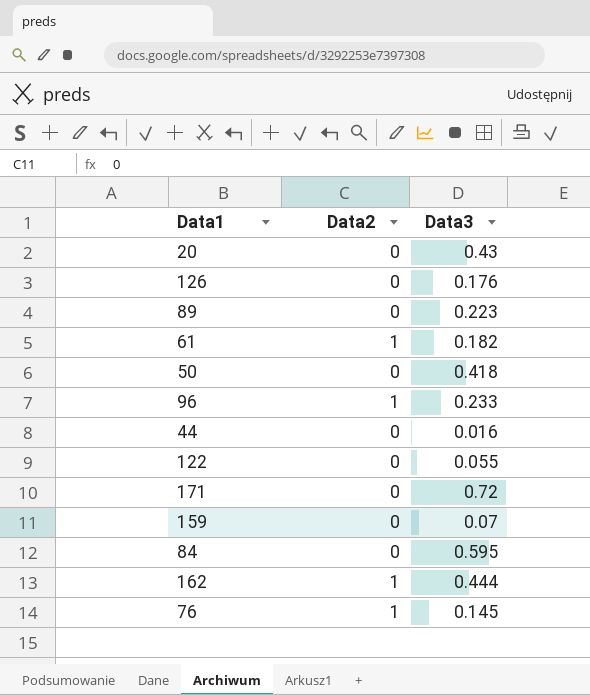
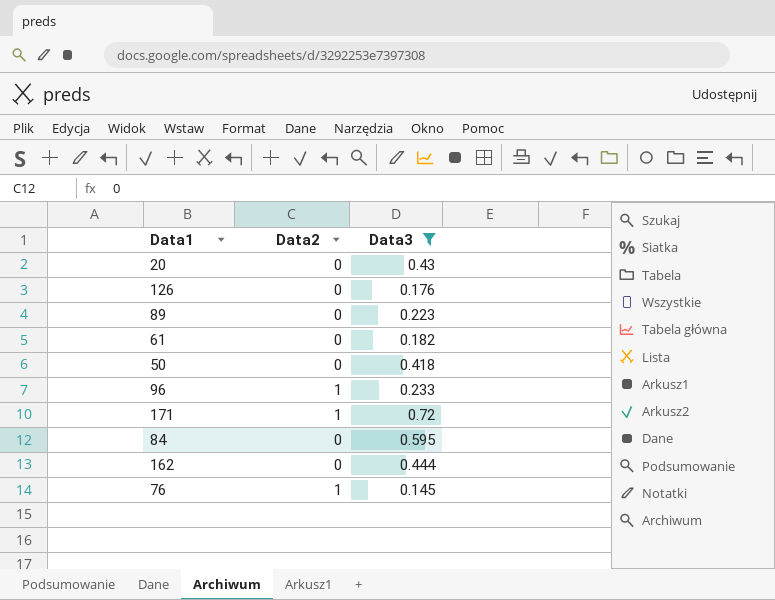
filter: none -> Data3 >= 0.145
61 | Data2: 1 -> 0
171 | Data2: 0 -> 1
162 | Data2: 1 -> 0

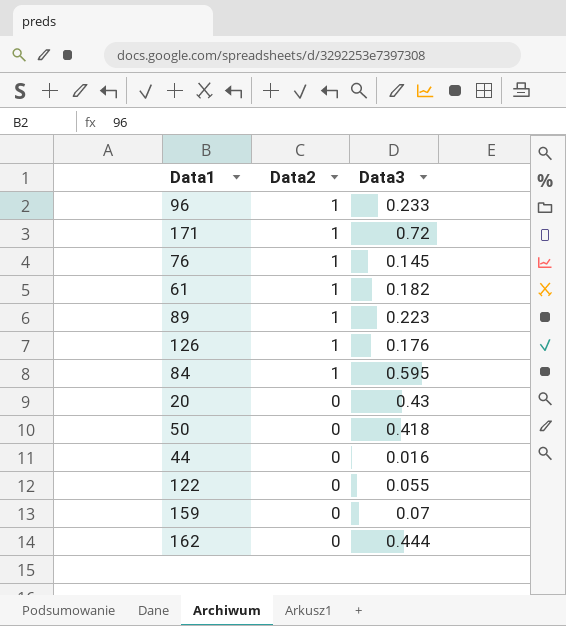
filter: Data3 >= 0.145 -> none
row order: none -> Data2 descending
61 | Data2: 0 -> 1
89 | Data2: 0 -> 1
126 | Data2: 0 -> 1
84 | Data2: 0 -> 1

